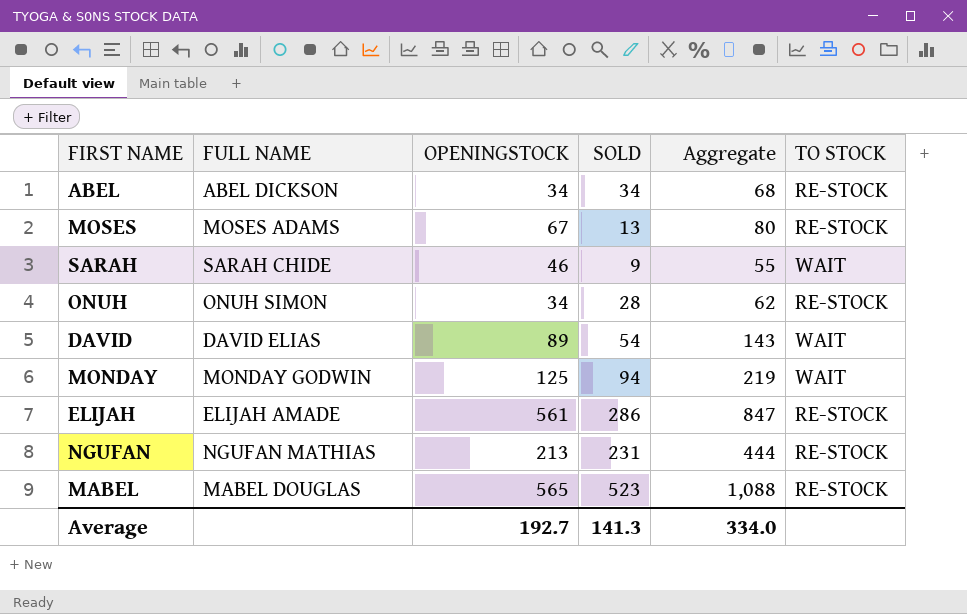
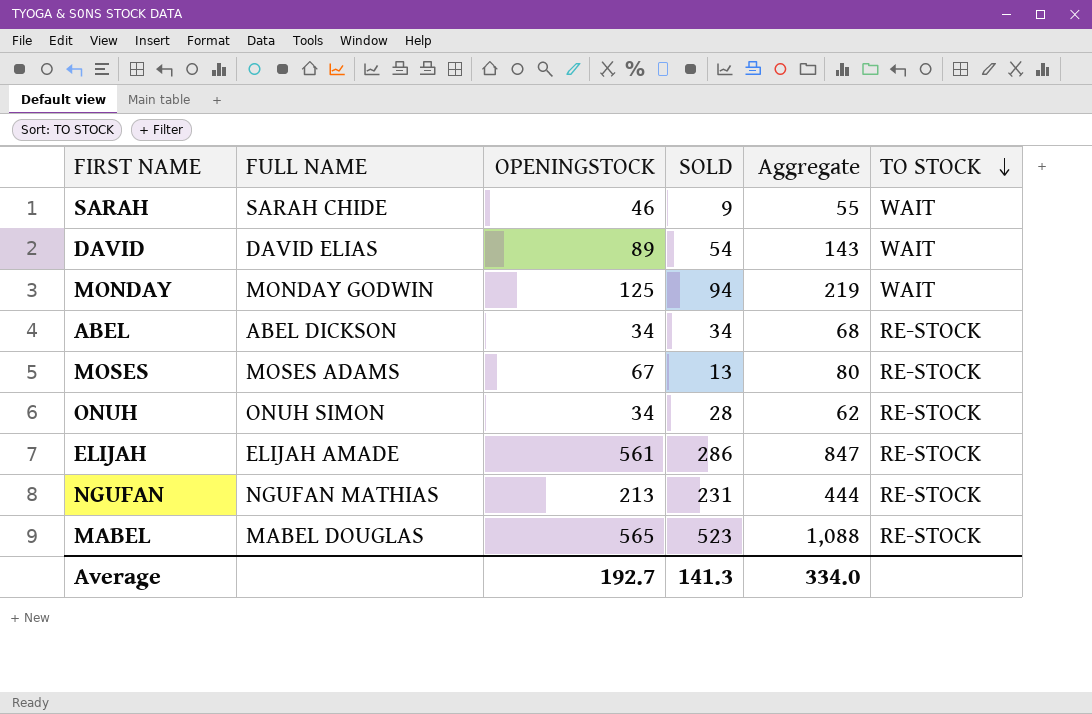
row order: none -> TO STOCK descending

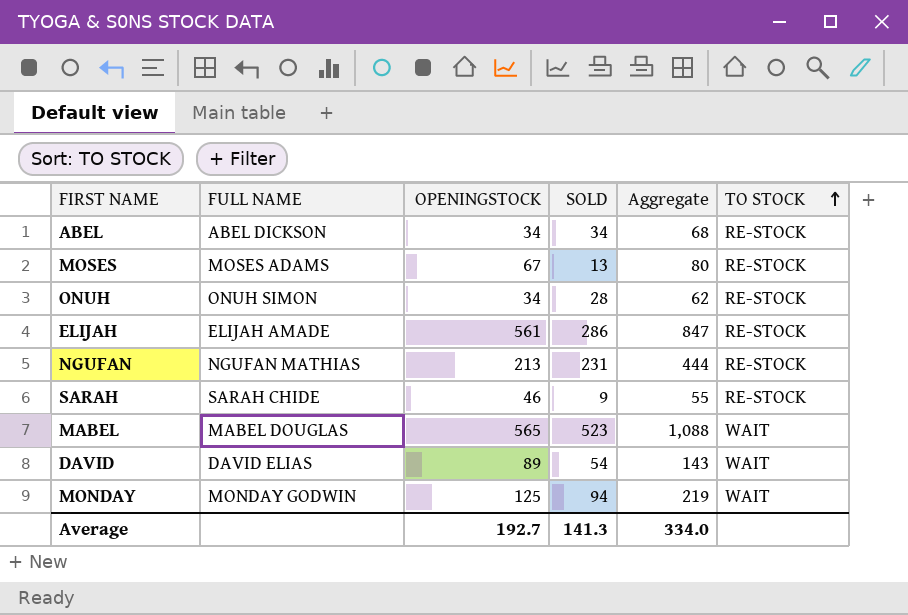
row order: TO STOCK descending -> TO STOCK ascending
SARAH | TO STOCK: WAIT -> RE-STOCK
MABEL | TO STOCK: RE-STOCK -> WAIT

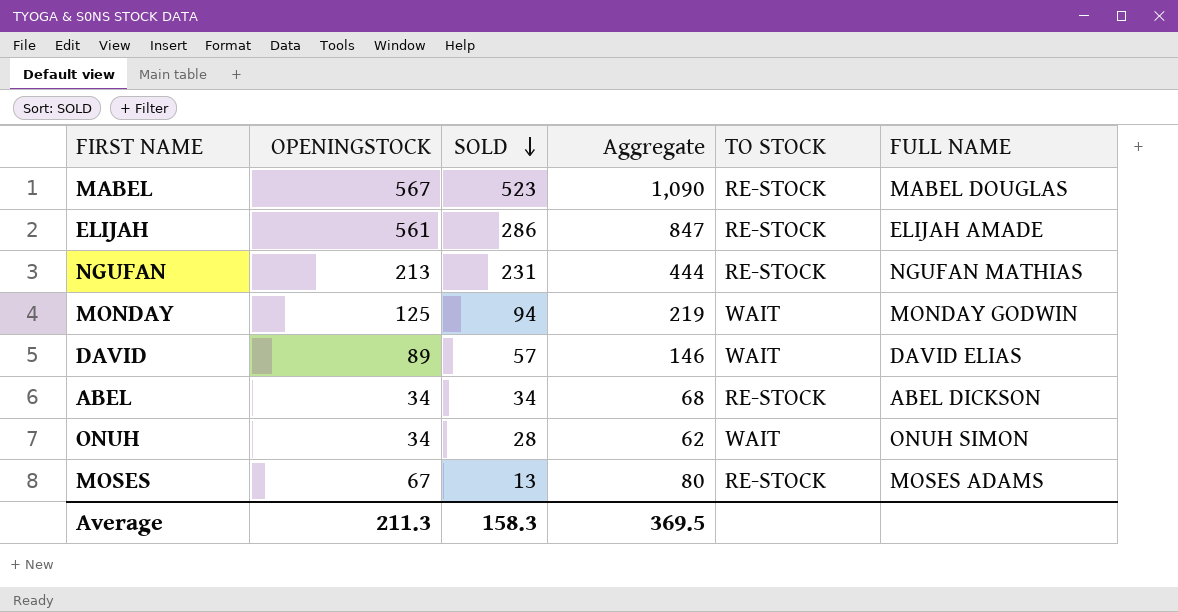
row order: TO STOCK ascending -> SOLD descending
column FULL NAME | position: 2 -> 6
row SARAH: SARAH CHIDE | 46 | 9 | 55 | RE-STOCK -> none
MABEL | OPENINGSTOCK: 565 -> 567
MABEL | Aggregate: 1,088 -> 1,090
MABEL | TO STOCK: WAIT -> RE-STOCK
DAVID | SOLD: 54 -> 57
DAVID | Aggregate: 143 -> 146
ONUH | TO STOCK: RE-STOCK -> WAIT
Average | OPENINGSTOCK: 192.7 -> 211.3
Average | SOLD: 141.3 -> 158.3
Average | Aggregate: 334.0 -> 369.5

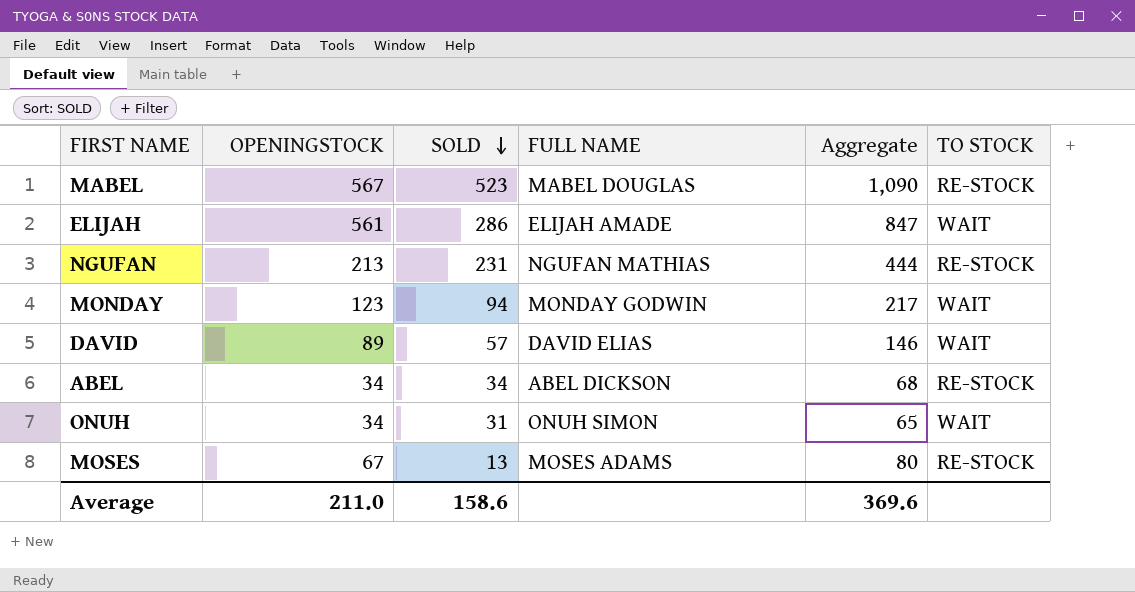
column FULL NAME | position: 6 -> 4
ELIJAH | TO STOCK: RE-STOCK -> WAIT
MONDAY | OPENINGSTOCK: 125 -> 123
MONDAY | Aggregate: 219 -> 217
ONUH | SOLD: 28 -> 31
ONUH | Aggregate: 62 -> 65
Average | OPENINGSTOCK: 211.3 -> 211.0
Average | SOLD: 158.3 -> 158.6
Average | Aggregate: 369.5 -> 369.6

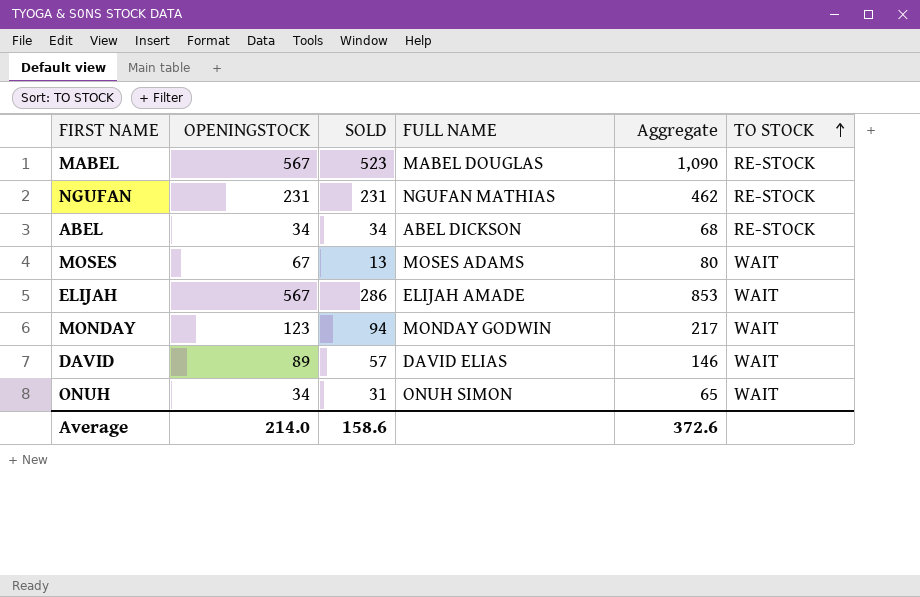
row order: SOLD descending -> TO STOCK ascending
NGUFAN | OPENINGSTOCK: 213 -> 231
NGUFAN | Aggregate: 444 -> 462
MOSES | TO STOCK: RE-STOCK -> WAIT
ELIJAH | OPENINGSTOCK: 561 -> 567
ELIJAH | Aggregate: 847 -> 853
Average | OPENINGSTOCK: 211.0 -> 214.0
Average | Aggregate: 369.6 -> 372.6

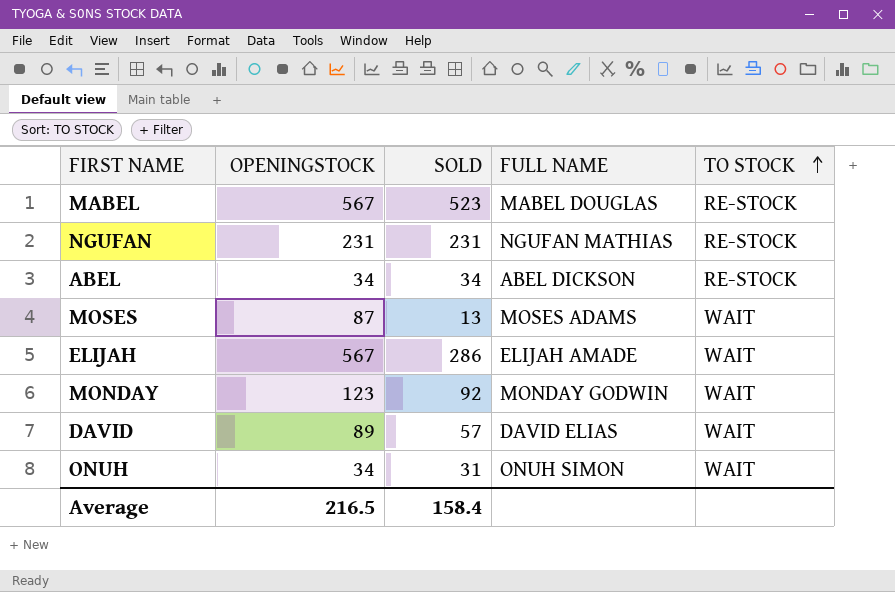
column Aggregate | formula: [OPENINGSTOCK] + [SOLD] -> none
MOSES | OPENINGSTOCK: 67 -> 87
MONDAY | SOLD: 94 -> 92
Average | OPENINGSTOCK: 214.0 -> 216.5
Average | SOLD: 158.6 -> 158.4

